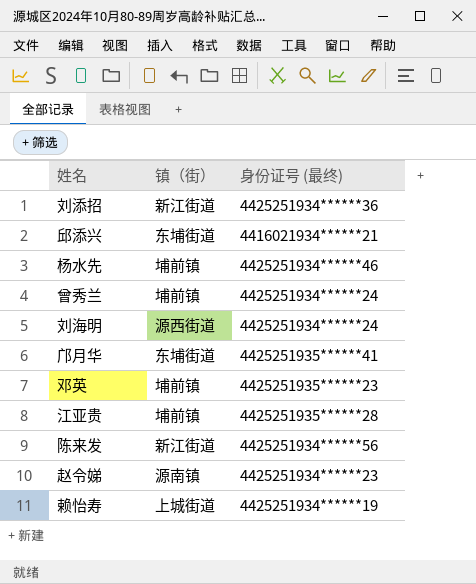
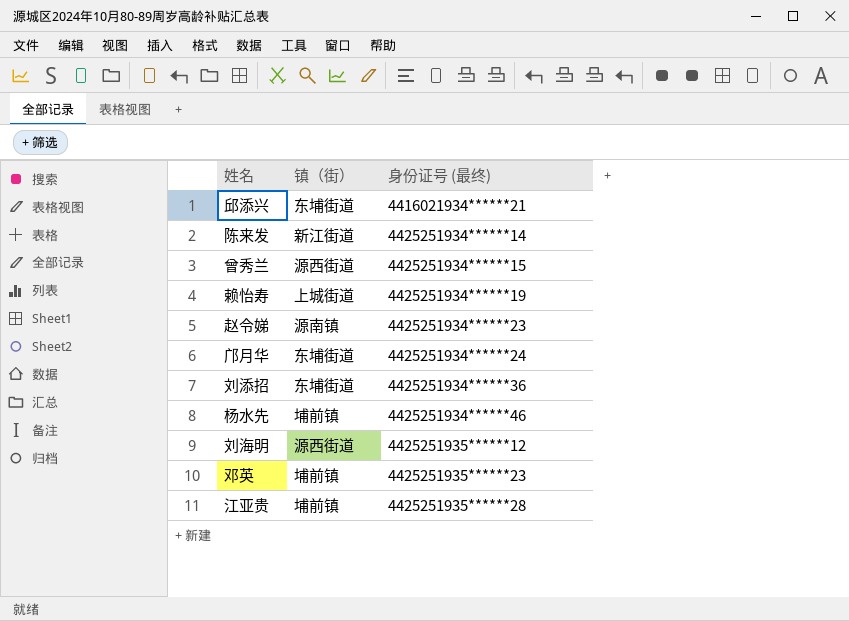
row order: none -> 身份证号 (最终) ascending
陈来发 | 身份证号 (最终): 4425251934******56 -> 4425251934******14
曾秀兰 | 镇（街）: 埔前镇 -> 源西街道
曾秀兰 | 身份证号 (最终): 4425251934******24 -> 4425251934******15
邝月华 | 身份证号 (最终): 4425251935******41 -> 4425251934******24
刘添招 | 镇（街）: 新江街道 -> 东埔街道
刘海明 | 身份证号 (最终): 4425251934******24 -> 4425251935******12

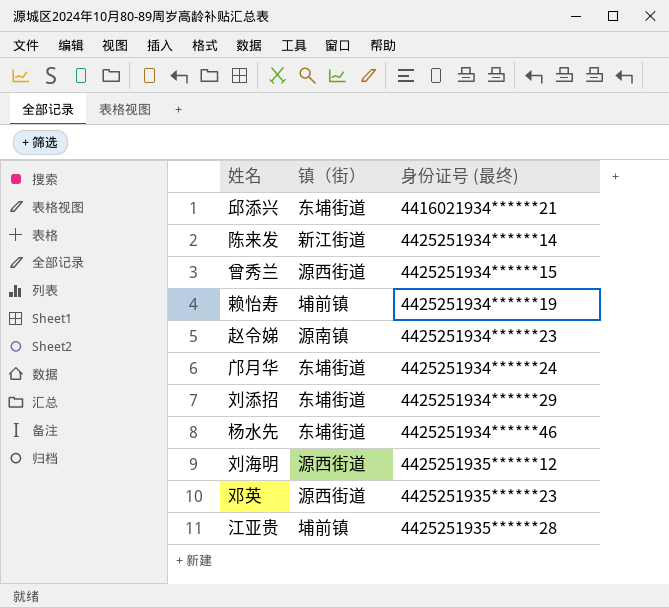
赖怡寿 | 镇（街）: 上城街道 -> 埔前镇
刘添招 | 身份证号 (最终): 4425251934******36 -> 4425251934******29
杨水先 | 镇（街）: 埔前镇 -> 东埔街道
邓英 | 镇（街）: 埔前镇 -> 源西街道

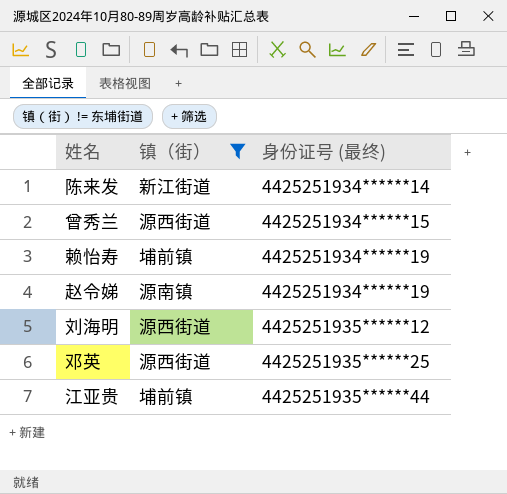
filter: none -> 镇（街） != 东埔街道
赵令娣 | 身份证号 (最终): 4425251934******23 -> 4425251934******19
邓英 | 身份证号 (最终): 4425251935******23 -> 4425251935******25
江亚贵 | 身份证号 (最终): 4425251935******28 -> 4425251935******44

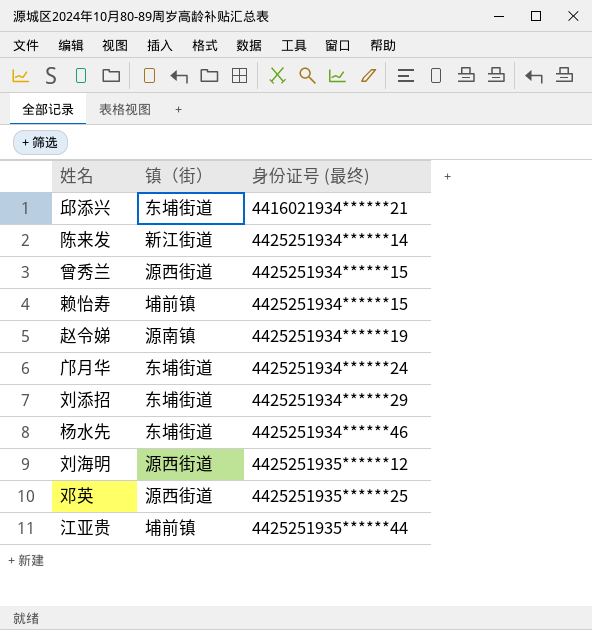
filter: 镇（街） != 东埔街道 -> none
赖怡寿 | 身份证号 (最终): 4425251934******19 -> 4425251934******15

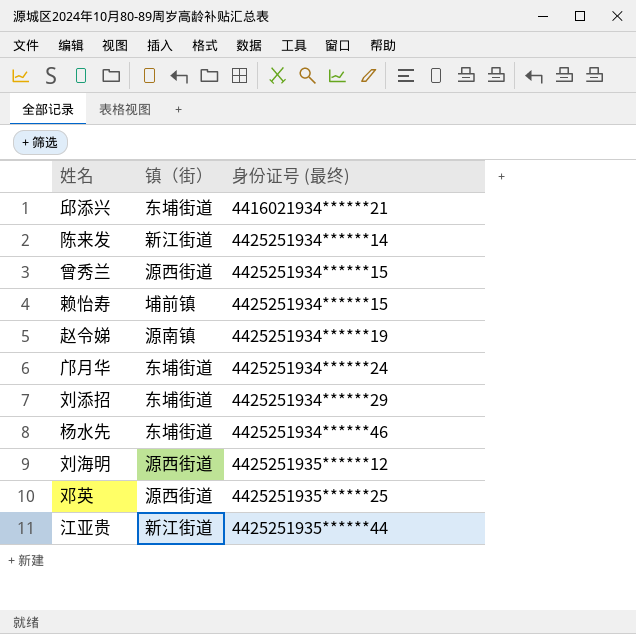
江亚贵 | 镇（街）: 埔前镇 -> 新江街道

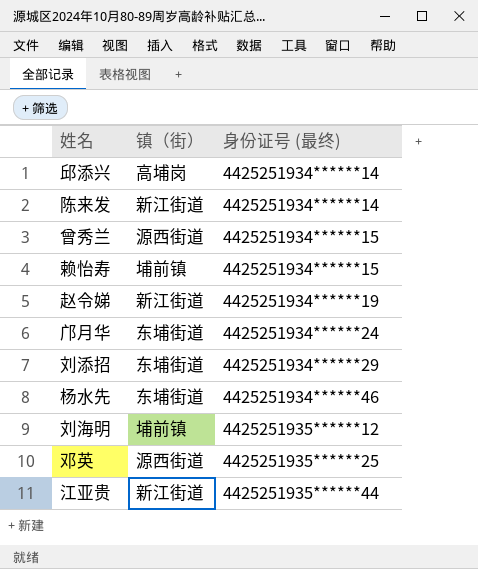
邱添兴 | 镇（街）: 东埔街道 -> 高埔岗
邱添兴 | 身份证号 (最终): 4416021934******21 -> 4425251934******14
赵令娣 | 镇（街）: 源南镇 -> 新江街道
刘海明 | 镇（街）: 源西街道 -> 埔前镇

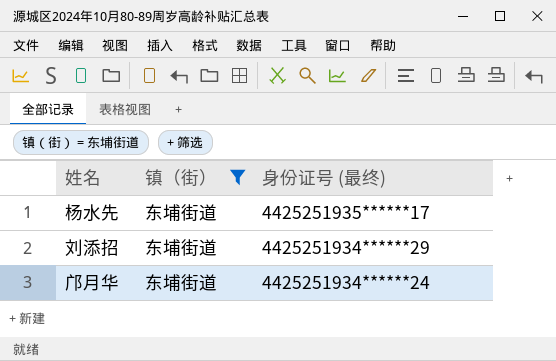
filter: none -> 镇（街） = 东埔街道
row order: 身份证号 (最终) ascending -> 身份证号 (最终) descending
杨水先 | 身份证号 (最终): 4425251934******46 -> 4425251935******17

